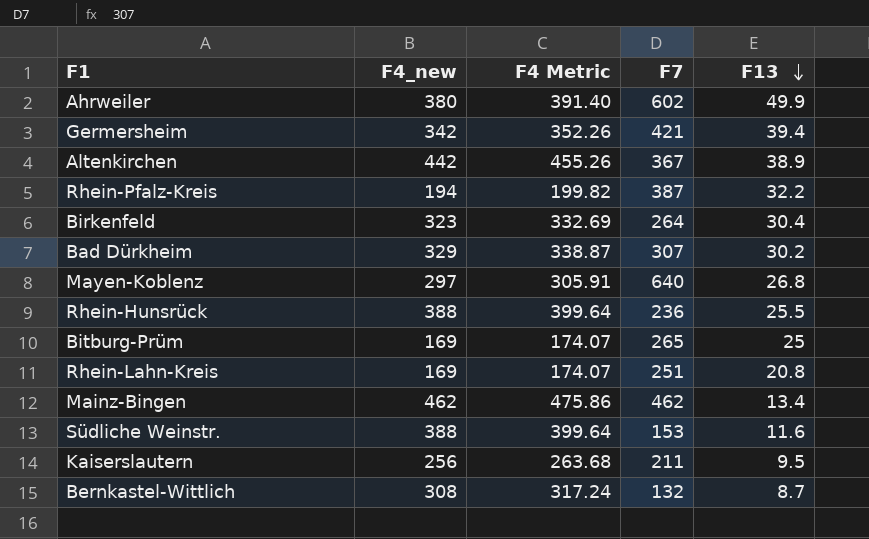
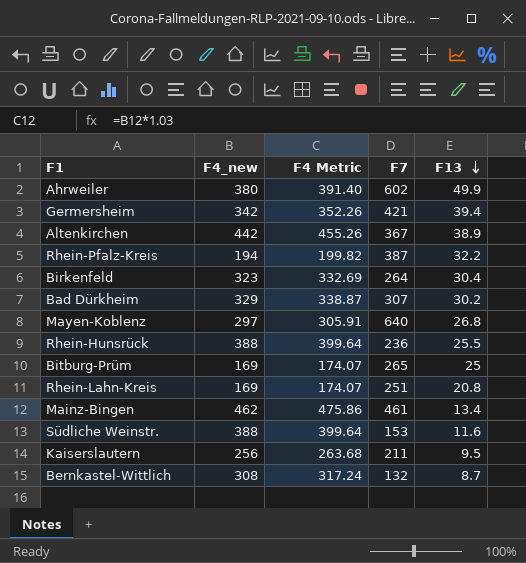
Mainz-Bingen | F7: 462 -> 461

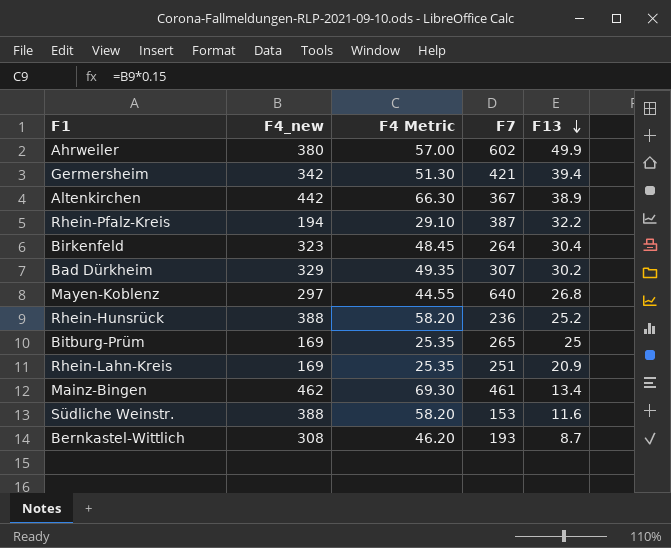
column F4 Metric | formula: [F4_new] * 1.03 -> [F4_new] * 0.15
row Kaiserslautern: 256 | 263.68 | 211 | 9.5 -> none
Rhein-Hunsrück | F13: 25.5 -> 25.2
Rhein-Lahn-Kreis | F13: 20.8 -> 20.9
Bernkastel-Wittlich | F7: 132 -> 193

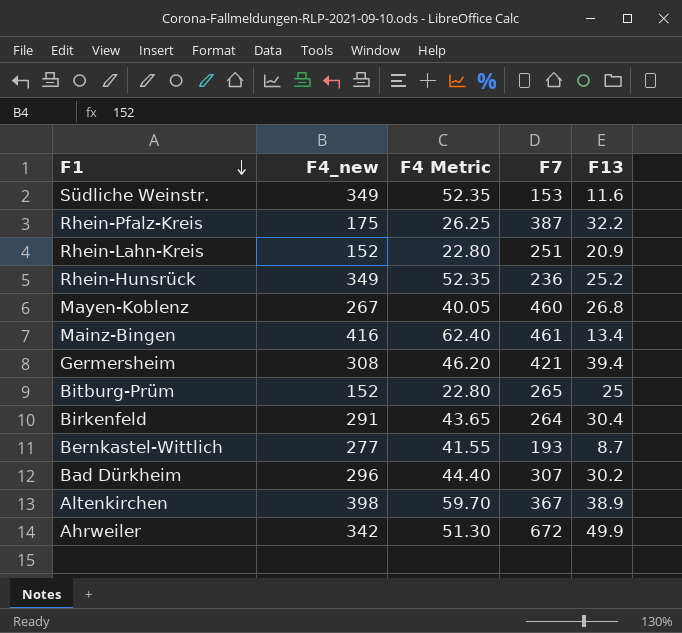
row order: F13 descending -> F1 descending
Südliche Weinstr. | F4_new: 388 -> 349
Südliche Weinstr. | F4 Metric: 58.20 -> 52.35
Rhein-Pfalz-Kreis | F4_new: 194 -> 175
Rhein-Pfalz-Kreis | F4 Metric: 29.10 -> 26.25
Rhein-Lahn-Kreis | F4_new: 169 -> 152
Rhein-Lahn-Kreis | F4 Metric: 25.35 -> 22.80
Rhein-Hunsrück | F4_new: 388 -> 349
Rhein-Hunsrück | F4 Metric: 58.20 -> 52.35
Mayen-Koblenz | F4_new: 297 -> 267
Mayen-Koblenz | F4 Metric: 44.55 -> 40.05
Mayen-Koblenz | F7: 640 -> 460
Mainz-Bingen | F4_new: 462 -> 416
Mainz-Bingen | F4 Metric: 69.30 -> 62.40
Germersheim | F4_new: 342 -> 308
Germersheim | F4 Metric: 51.30 -> 46.20
Bitburg-Prüm | F4_new: 169 -> 152
Bitburg-Prüm | F4 Metric: 25.35 -> 22.80
Birkenfeld | F4_new: 323 -> 291
Birkenfeld | F4 Metric: 48.45 -> 43.65
Bernkastel-Wittlich | F4_new: 308 -> 277
Bernkastel-Wittlich | F4 Metric: 46.20 -> 41.55
Bad Dürkheim | F4_new: 329 -> 296
Bad Dürkheim | F4 Metric: 49.35 -> 44.40
Altenkirchen | F4_new: 442 -> 398
Altenkirchen | F4 Metric: 66.30 -> 59.70
Ahrweiler | F4_new: 380 -> 342
Ahrweiler | F4 Metric: 57.00 -> 51.30
Ahrweiler | F7: 602 -> 672

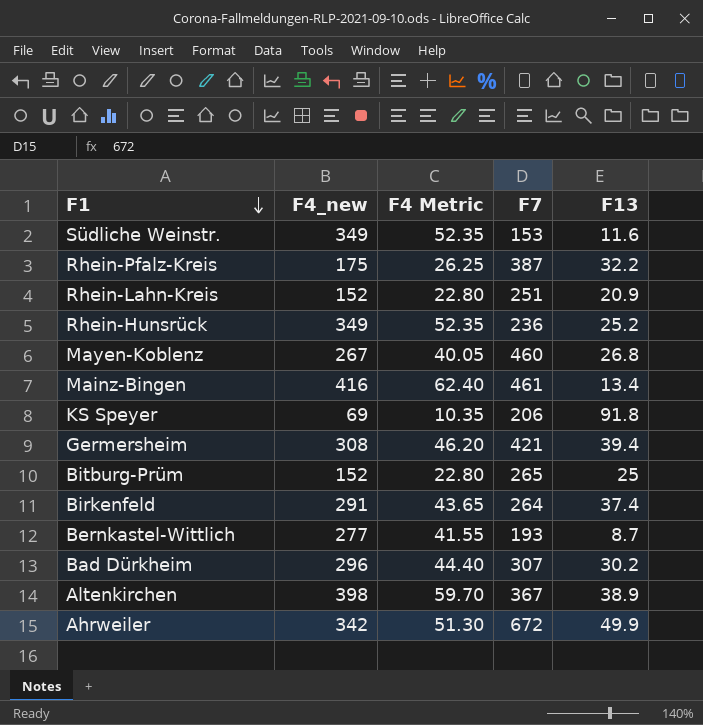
row KS Speyer: none -> 69 | 10.35 | 206 | 91.8
Birkenfeld | F13: 30.4 -> 37.4

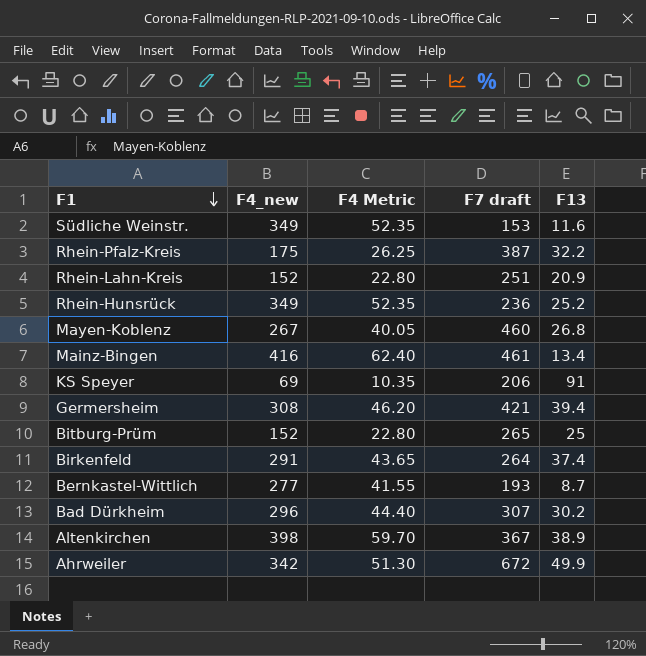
column name: F7 -> F7 draft
KS Speyer | F13: 91.8 -> 91

